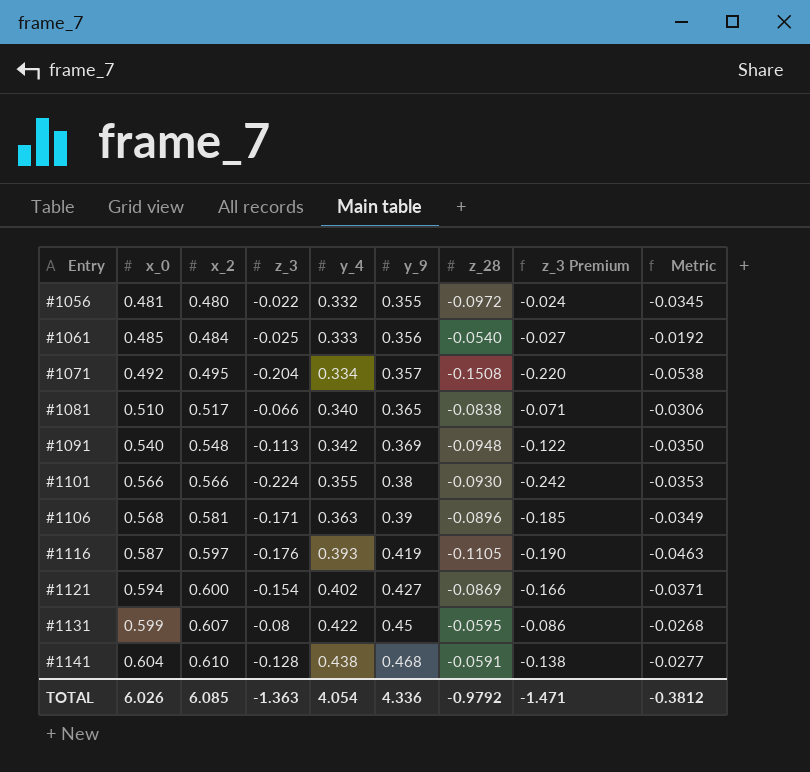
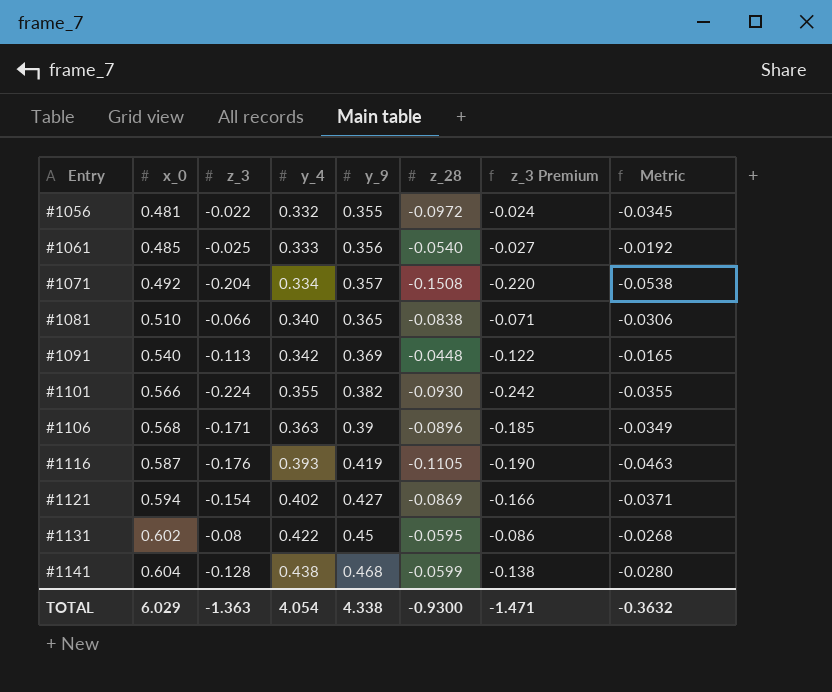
column x_2 | position: 3 -> none
#1091 | z_28: -0.0948 -> -0.0448
#1091 | Metric: -0.0350 -> -0.0165
#1101 | y_9: 0.38 -> 0.382
#1101 | Metric: -0.0353 -> -0.0355
#1131 | x_0: 0.599 -> 0.602
#1141 | z_28: -0.0591 -> -0.0599
#1141 | Metric: -0.0277 -> -0.0280
TOTAL | x_0: 6.026 -> 6.029
TOTAL | y_9: 4.336 -> 4.338
TOTAL | z_28: -0.9792 -> -0.9300
TOTAL | Metric: -0.3812 -> -0.3632

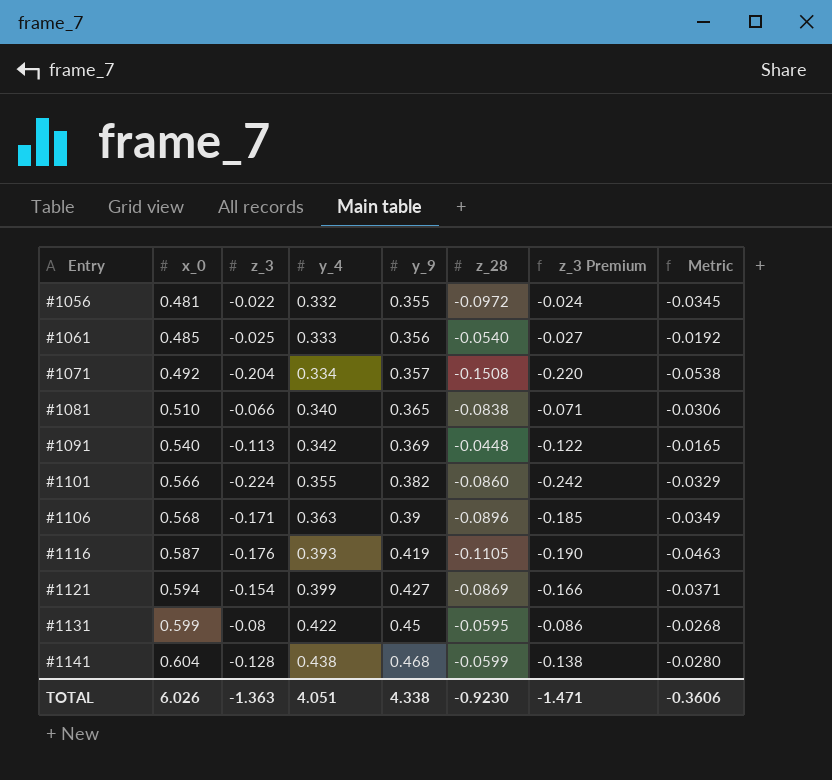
#1101 | z_28: -0.0930 -> -0.0860
#1101 | Metric: -0.0355 -> -0.0329
#1121 | y_4: 0.402 -> 0.399
#1131 | x_0: 0.602 -> 0.599
TOTAL | x_0: 6.029 -> 6.026
TOTAL | y_4: 4.054 -> 4.051
TOTAL | z_28: -0.9300 -> -0.9230
TOTAL | Metric: -0.3632 -> -0.3606

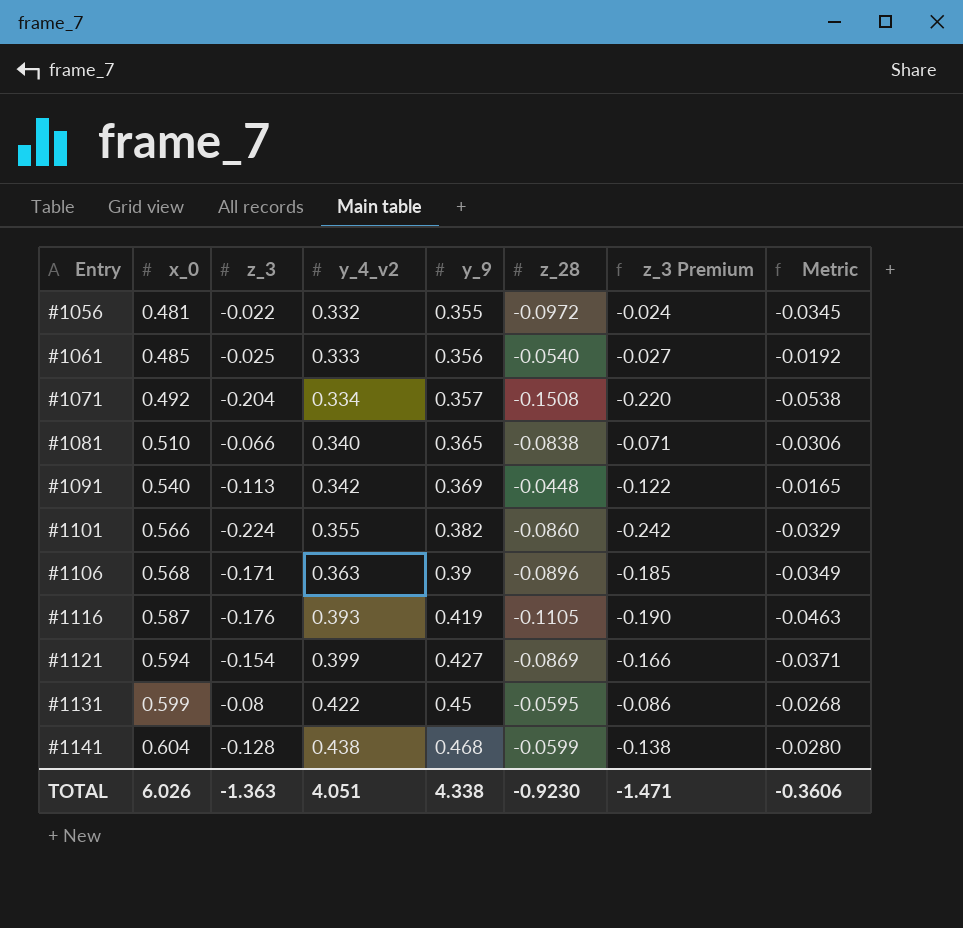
column name: y_4 -> y_4_v2

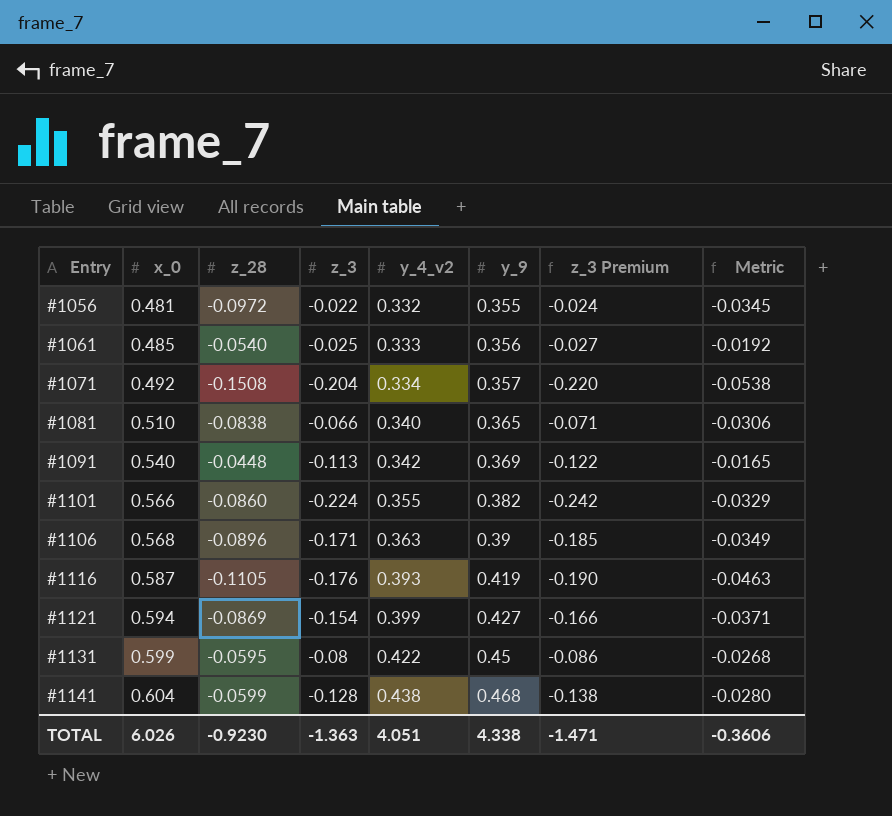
column z_28 | position: 6 -> 3

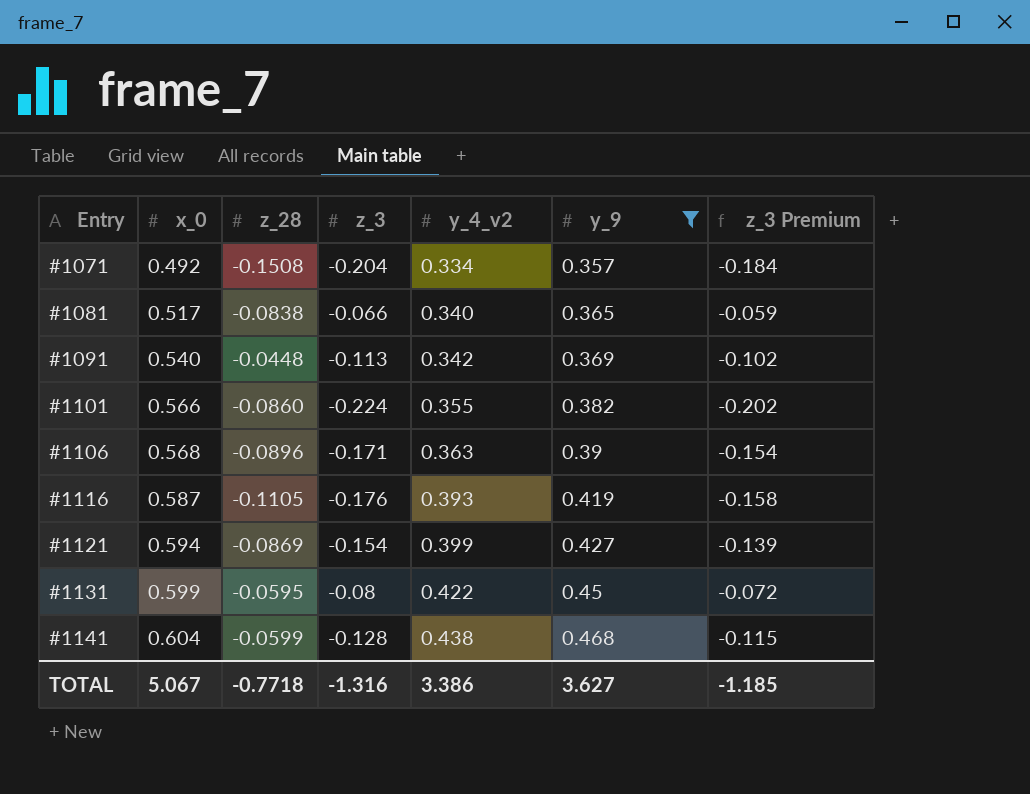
filter: none -> y_9 >= 0.357
column Metric | formula: [z_28] * [y_9] -> none
column z_3 Premium | formula: [z_3] * 1.08 -> [z_3] * 0.9
#1081 | x_0: 0.510 -> 0.517
TOTAL | x_0: 6.026 -> 5.067
TOTAL | z_28: -0.9230 -> -0.7718
TOTAL | z_3: -1.363 -> -1.316
TOTAL | y_4_v2: 4.051 -> 3.386
TOTAL | y_9: 4.338 -> 3.627
TOTAL | z_3 Premium: -1.471 -> -1.185

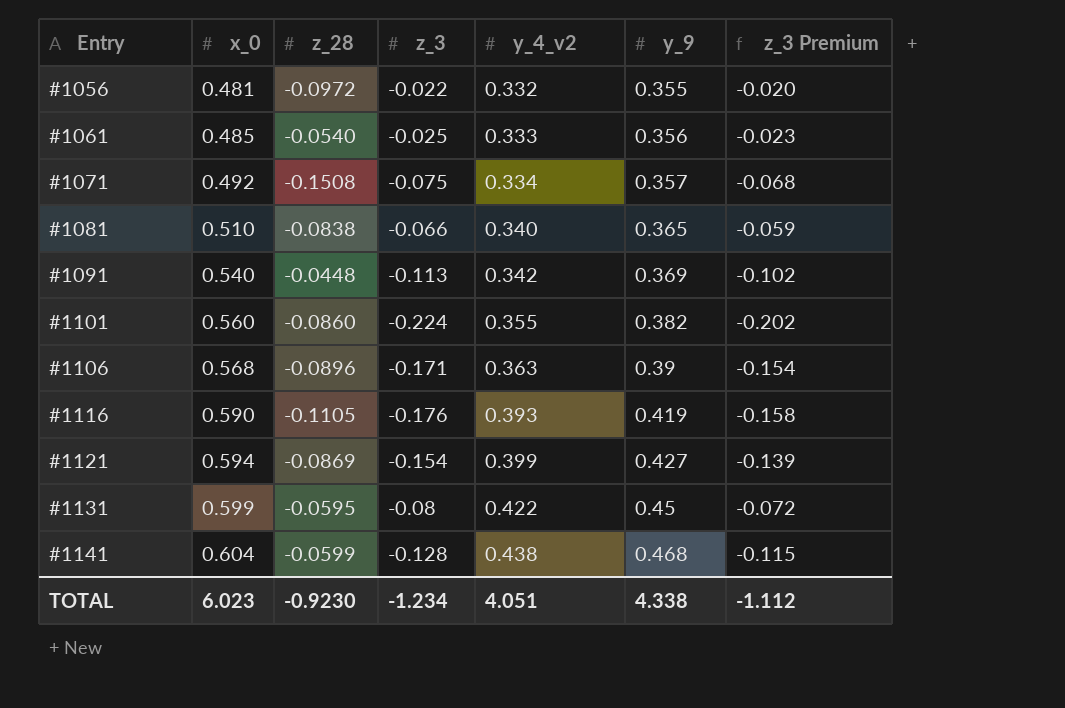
filter: y_9 >= 0.357 -> none
#1071 | z_3: -0.204 -> -0.075
#1071 | z_3 Premium: -0.184 -> -0.068
#1081 | x_0: 0.517 -> 0.510
#1101 | x_0: 0.566 -> 0.560
#1116 | x_0: 0.587 -> 0.590
TOTAL | x_0: 5.067 -> 6.023
TOTAL | z_28: -0.7718 -> -0.9230
TOTAL | z_3: -1.316 -> -1.234
TOTAL | y_4_v2: 3.386 -> 4.051
TOTAL | y_9: 3.627 -> 4.338
TOTAL | z_3 Premium: -1.185 -> -1.112

